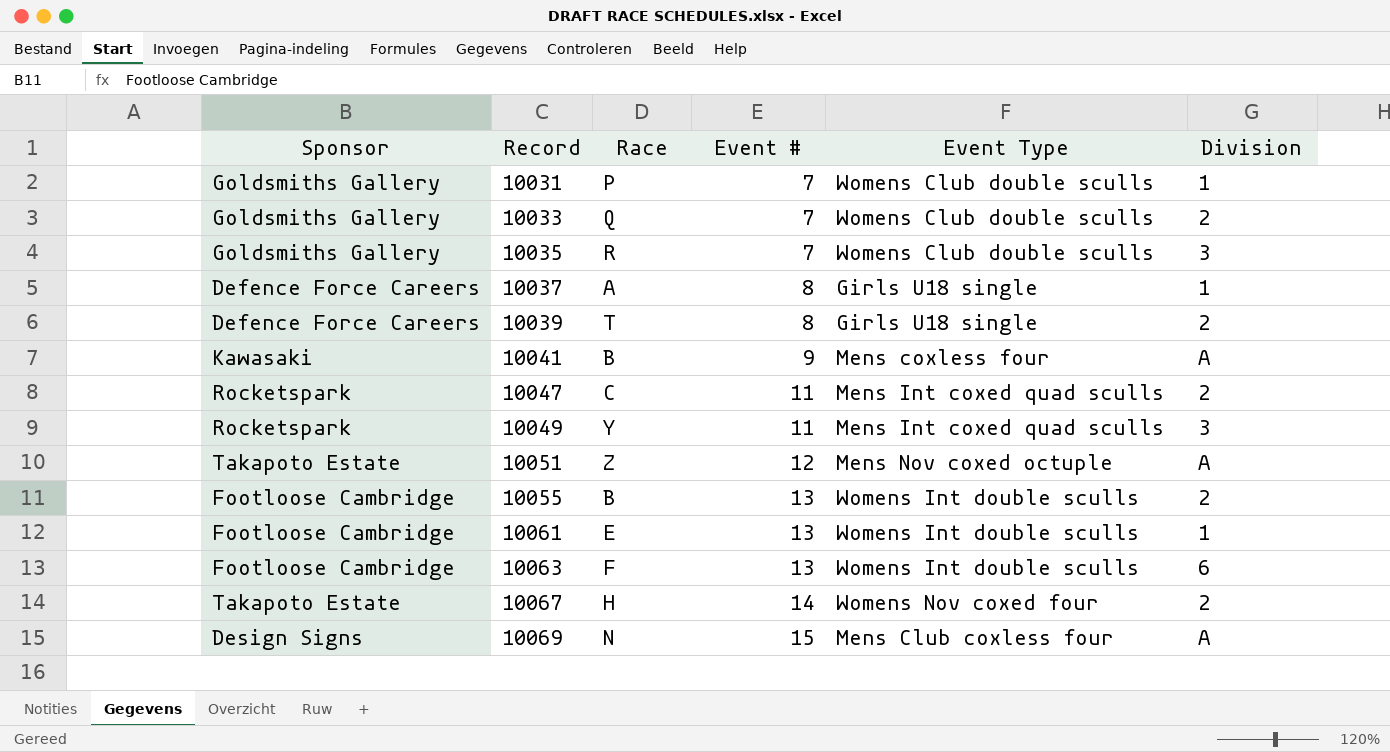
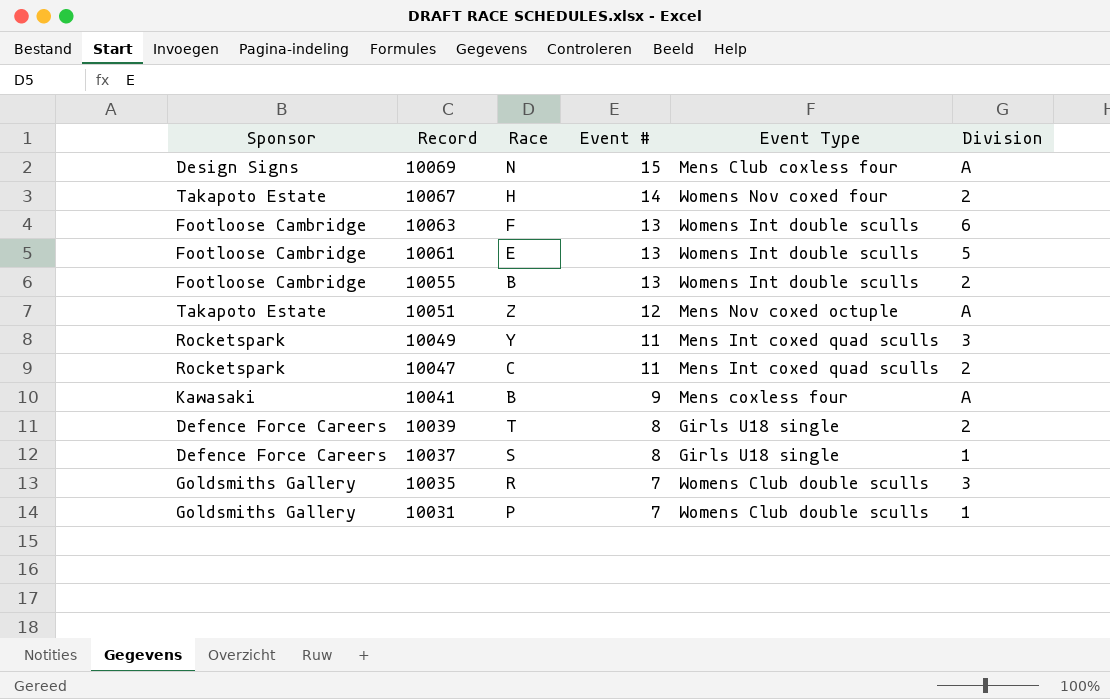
row order: Record ascending -> Record descending
row 10033: Goldsmiths Gallery | Q | 7 | Womens Club double sculls | 2 -> none
10061 | Division: 1 -> 5
10037 | Race: A -> S

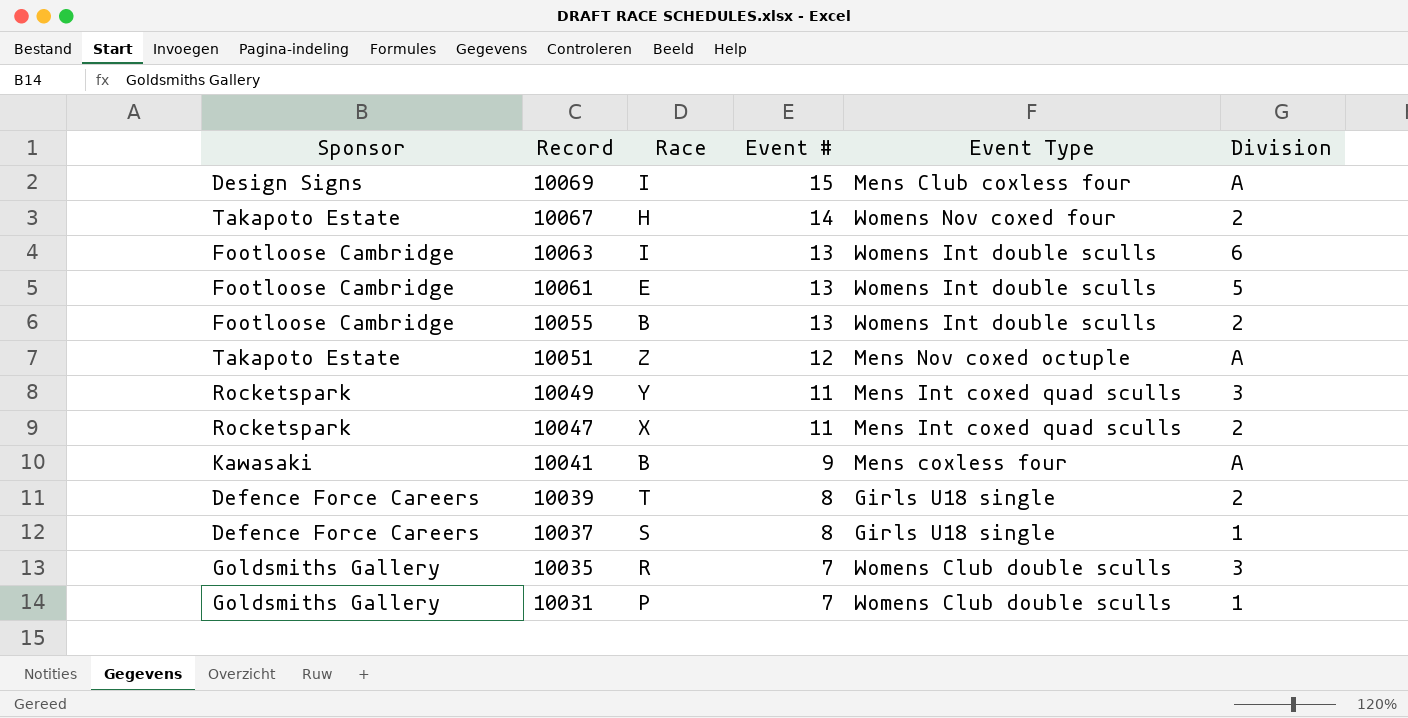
10069 | Race: N -> I
10063 | Race: F -> I
10047 | Race: C -> X

